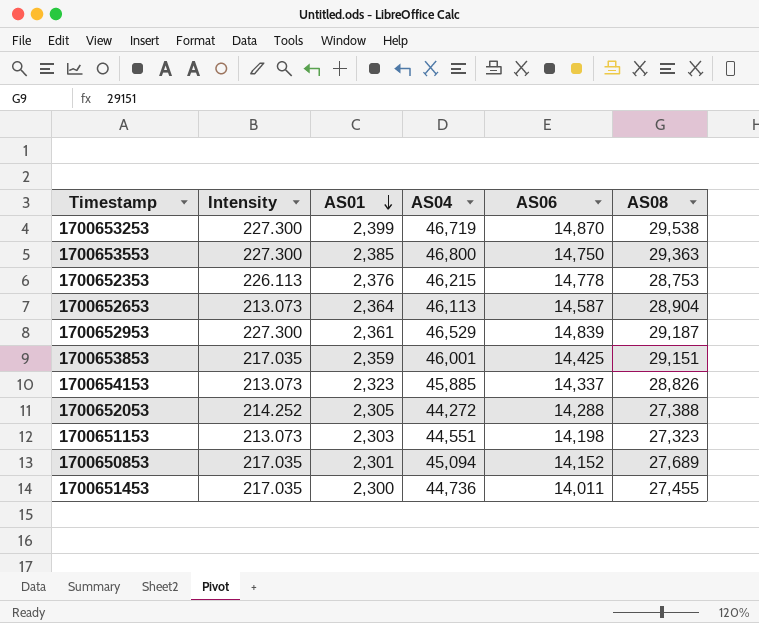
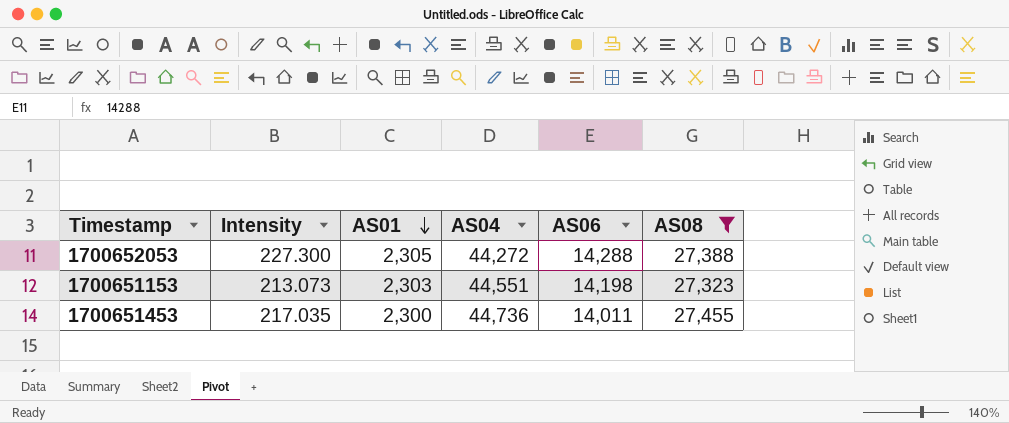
filter: none -> AS08 <= 27,455
1700652053 | Intensity: 214.252 -> 227.300

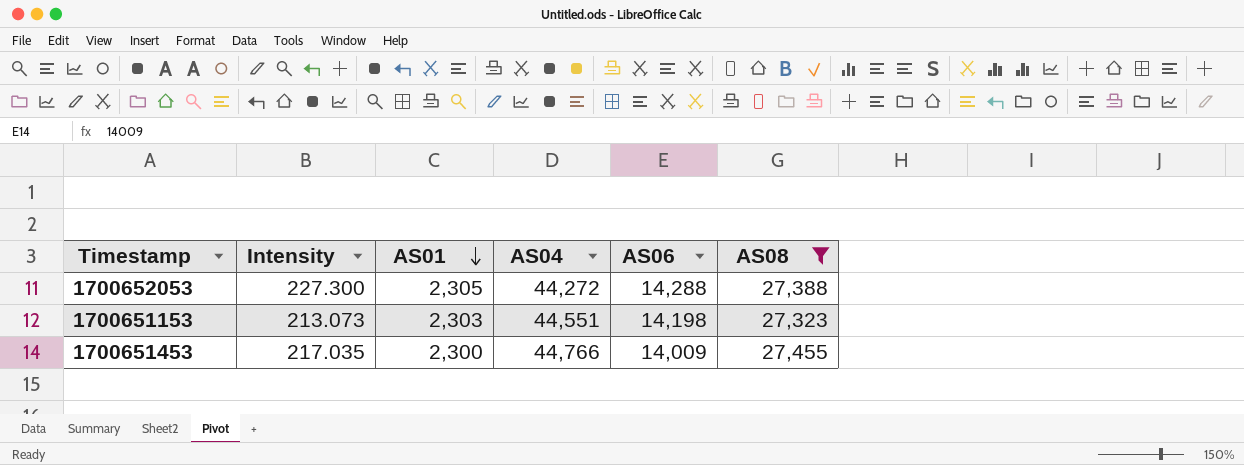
1700651453 | AS04: 44,736 -> 44,766
1700651453 | AS06: 14,011 -> 14,009

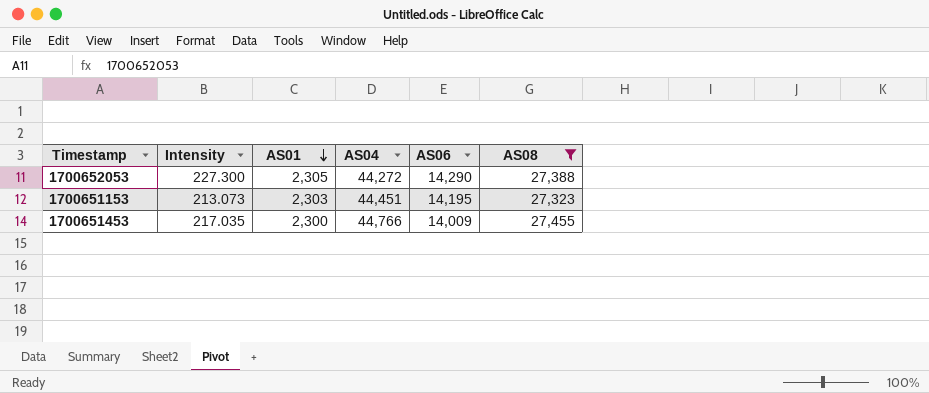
1700652053 | AS06: 14,288 -> 14,290
1700651153 | AS04: 44,551 -> 44,451
1700651153 | AS06: 14,198 -> 14,195

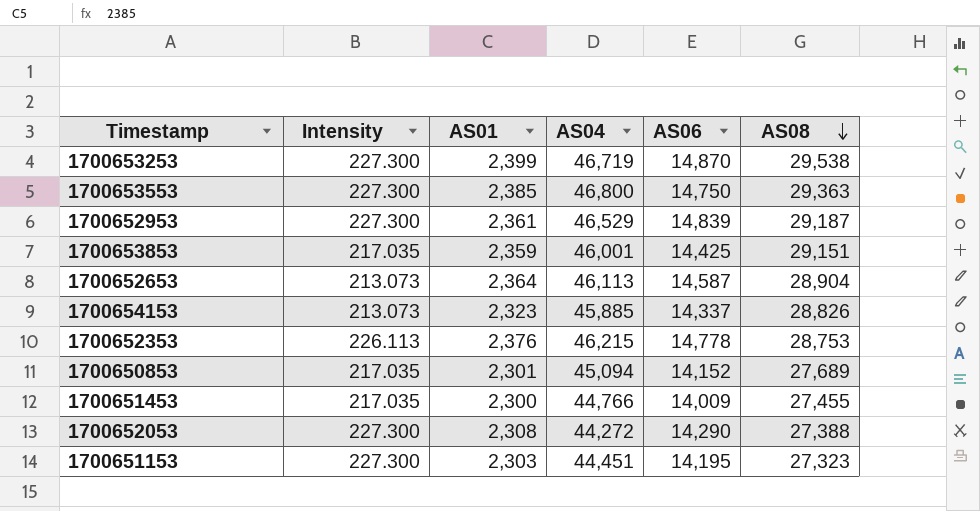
filter: AS08 <= 27,455 -> none
row order: AS01 descending -> AS08 descending
1700652053 | AS01: 2,305 -> 2,308
1700651153 | Intensity: 213.073 -> 227.300

